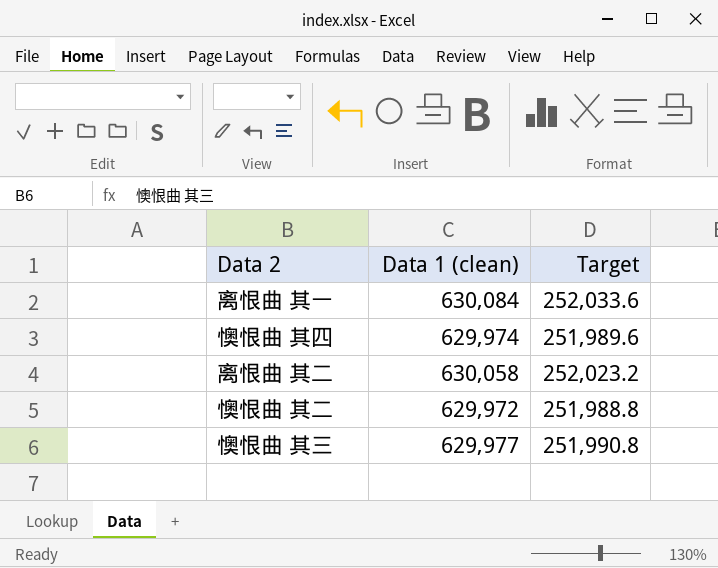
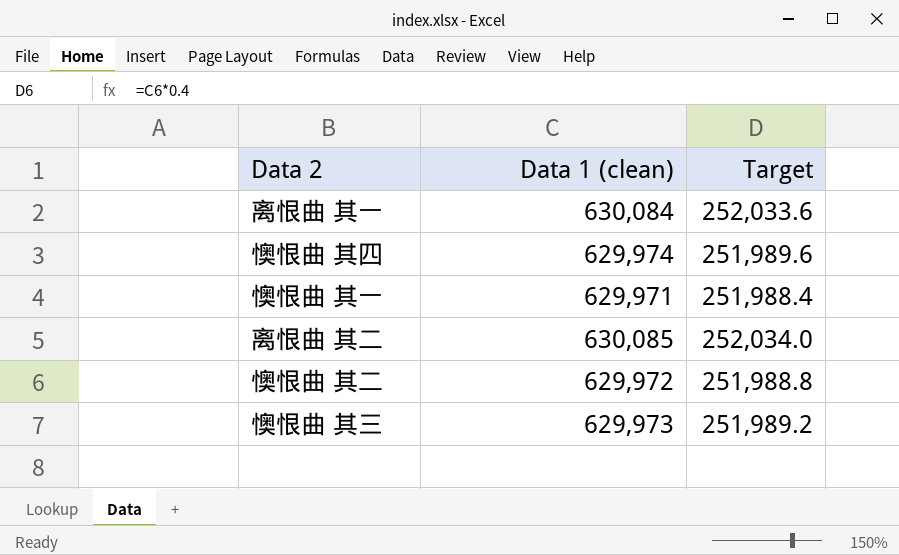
row 懊恨曲 其一: none -> 629,971 | 251,988.4
离恨曲 其二 | Data 1 (clean): 630,058 -> 630,085
离恨曲 其二 | Target: 252,023.2 -> 252,034.0
懊恨曲 其三 | Data 1 (clean): 629,977 -> 629,973
懊恨曲 其三 | Target: 251,990.8 -> 251,989.2

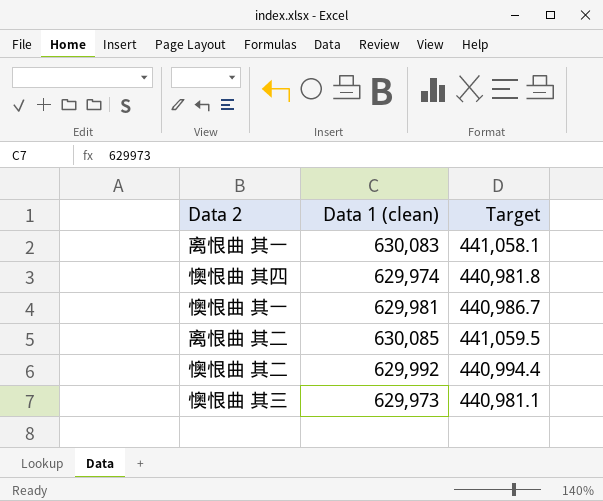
column Target | formula: [Data 1 (clean)] * 0.4 -> [Data 1 (clean)] * 0.7
离恨曲 其一 | Data 1 (clean): 630,084 -> 630,083
懊恨曲 其一 | Data 1 (clean): 629,971 -> 629,981
懊恨曲 其二 | Data 1 (clean): 629,972 -> 629,992

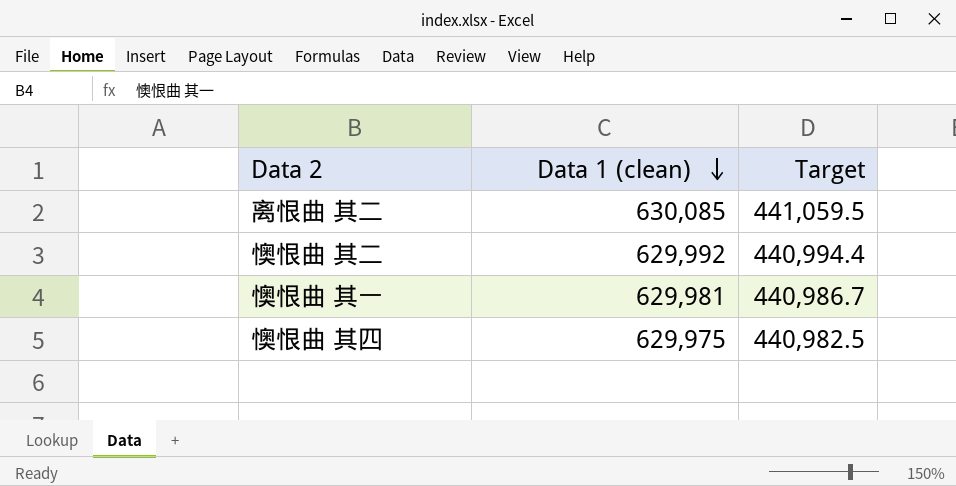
row order: none -> Data 1 (clean) descending
row 离恨曲 其一: 630,083 | 441,058.1 -> none
row 懊恨曲 其三: 629,973 | 440,981.1 -> none
懊恨曲 其四 | Data 1 (clean): 629,974 -> 629,975
懊恨曲 其四 | Target: 440,981.8 -> 440,982.5

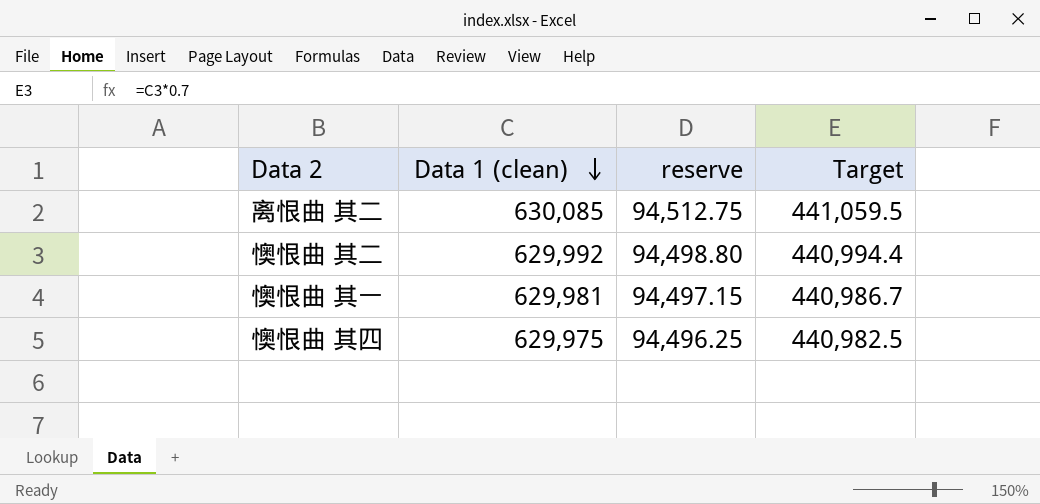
column reserve | formula: none -> [Data 1 (clean)] * 0.15

